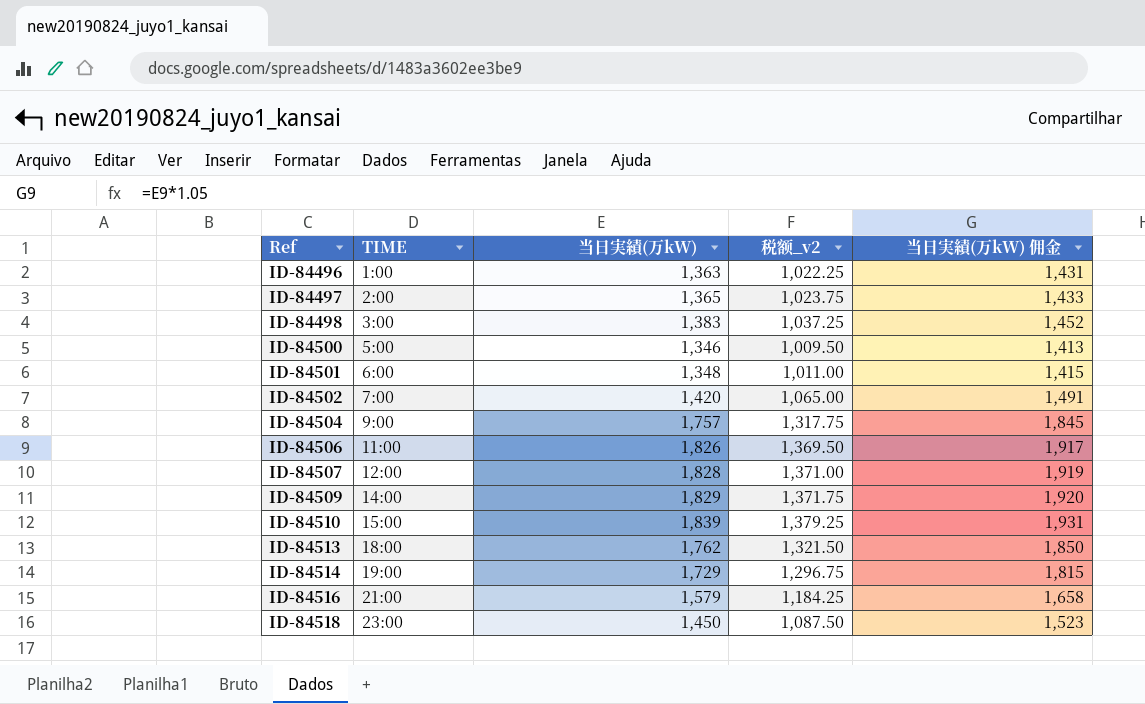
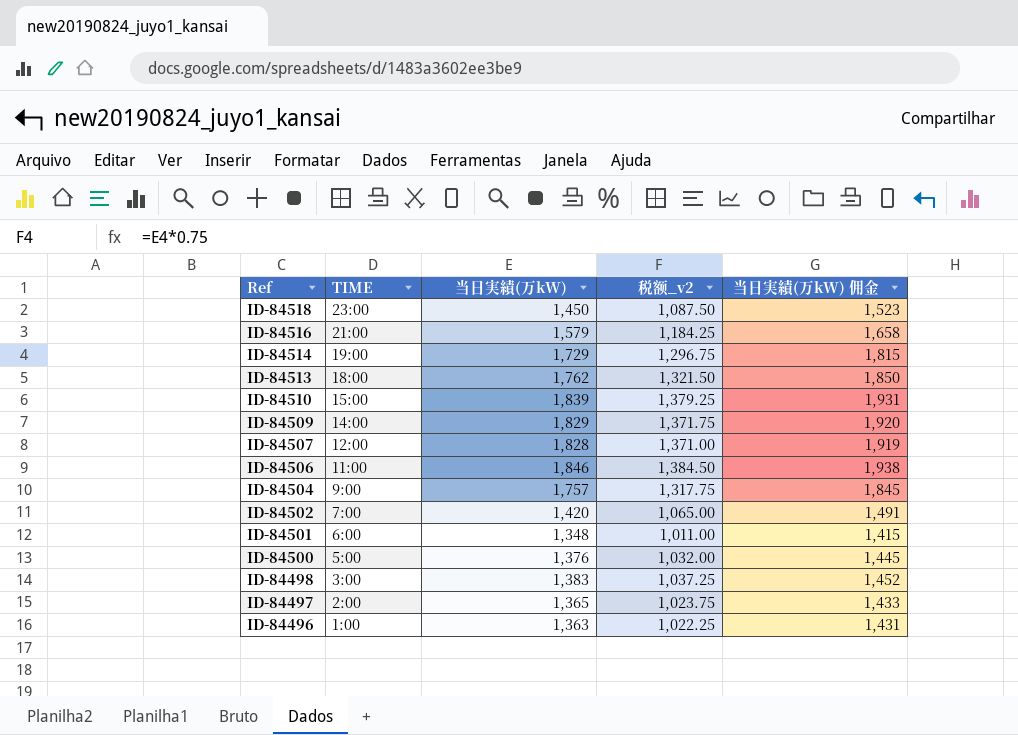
row order: Ref ascending -> Ref descending
ID-84506 | 当日実績(万kW): 1,826 -> 1,846
ID-84506 | 税额_v2: 1,369.50 -> 1,384.50
ID-84506 | 当日実績(万kW) 佣金: 1,917 -> 1,938
ID-84500 | 当日実績(万kW): 1,346 -> 1,376
ID-84500 | 税额_v2: 1,009.50 -> 1,032.00
ID-84500 | 当日実績(万kW) 佣金: 1,413 -> 1,445

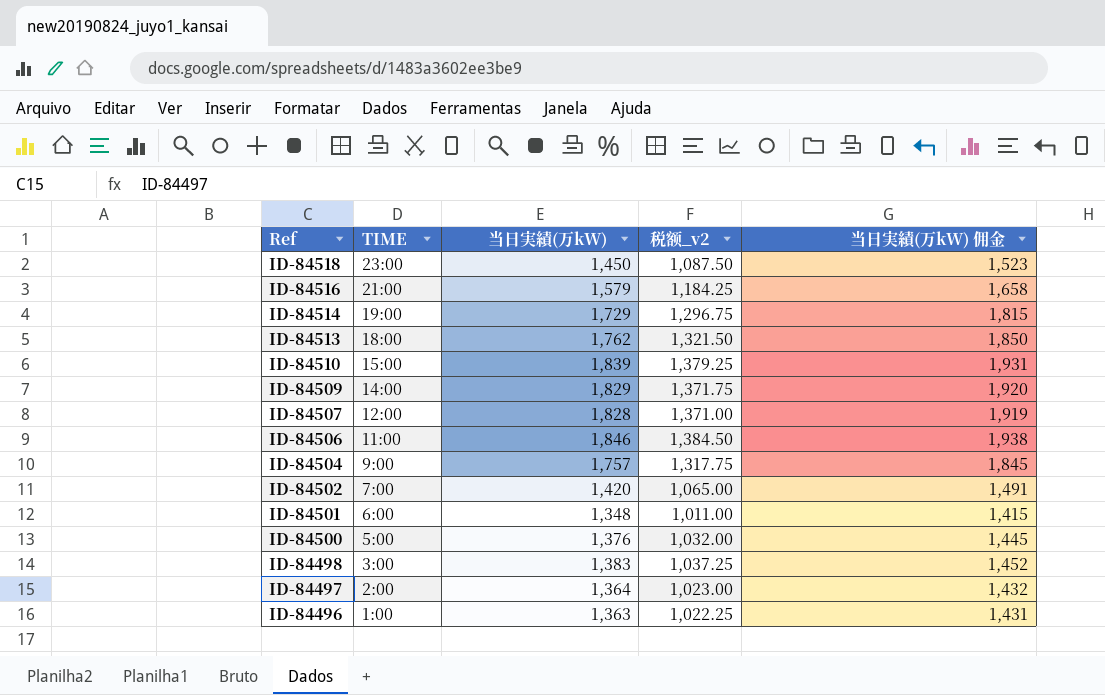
ID-84497 | 当日実績(万kW): 1,365 -> 1,364
ID-84497 | 税额_v2: 1,023.75 -> 1,023.00
ID-84497 | 当日実績(万kW) 佣金: 1,433 -> 1,432

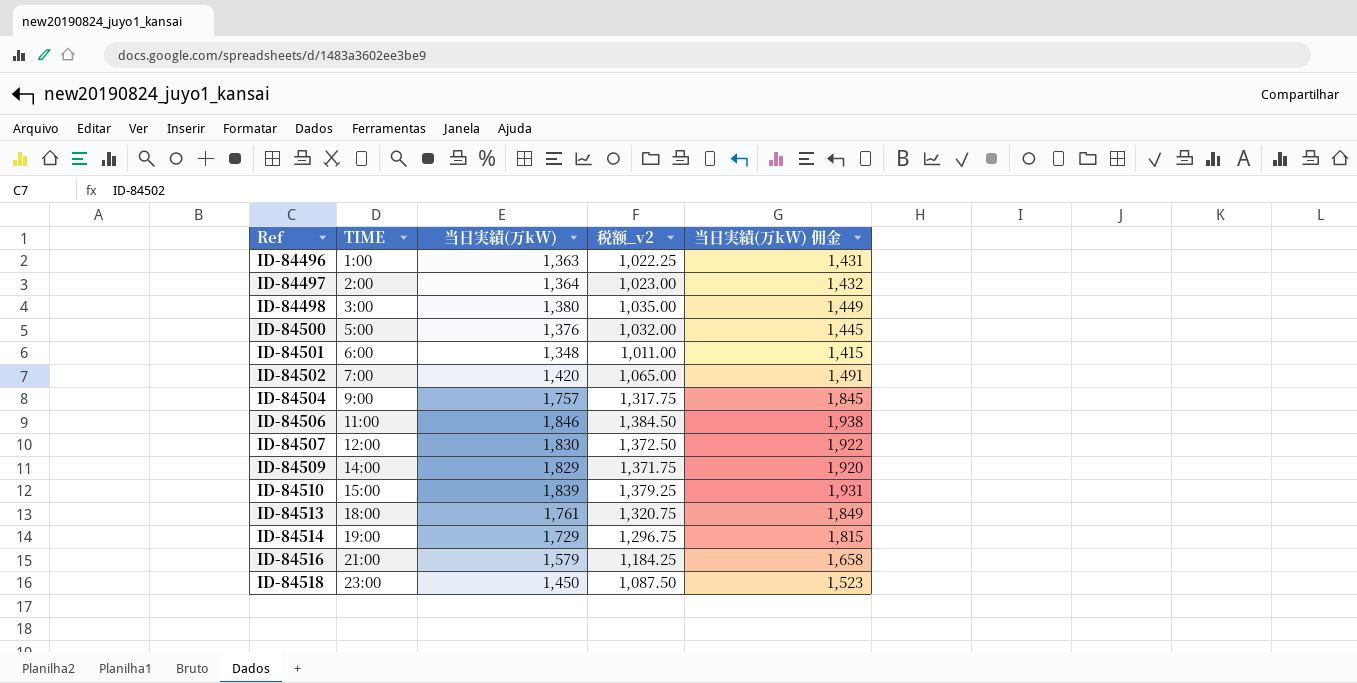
row order: Ref descending -> Ref ascending
ID-84498 | 当日実績(万kW): 1,383 -> 1,380
ID-84498 | 税额_v2: 1,037.25 -> 1,035.00
ID-84498 | 当日実績(万kW) 佣金: 1,452 -> 1,449
ID-84507 | 当日実績(万kW): 1,828 -> 1,830
ID-84507 | 税额_v2: 1,371.00 -> 1,372.50
ID-84507 | 当日実績(万kW) 佣金: 1,919 -> 1,922
ID-84513 | 当日実績(万kW): 1,762 -> 1,761
ID-84513 | 税额_v2: 1,321.50 -> 1,320.75
ID-84513 | 当日実績(万kW) 佣金: 1,850 -> 1,849

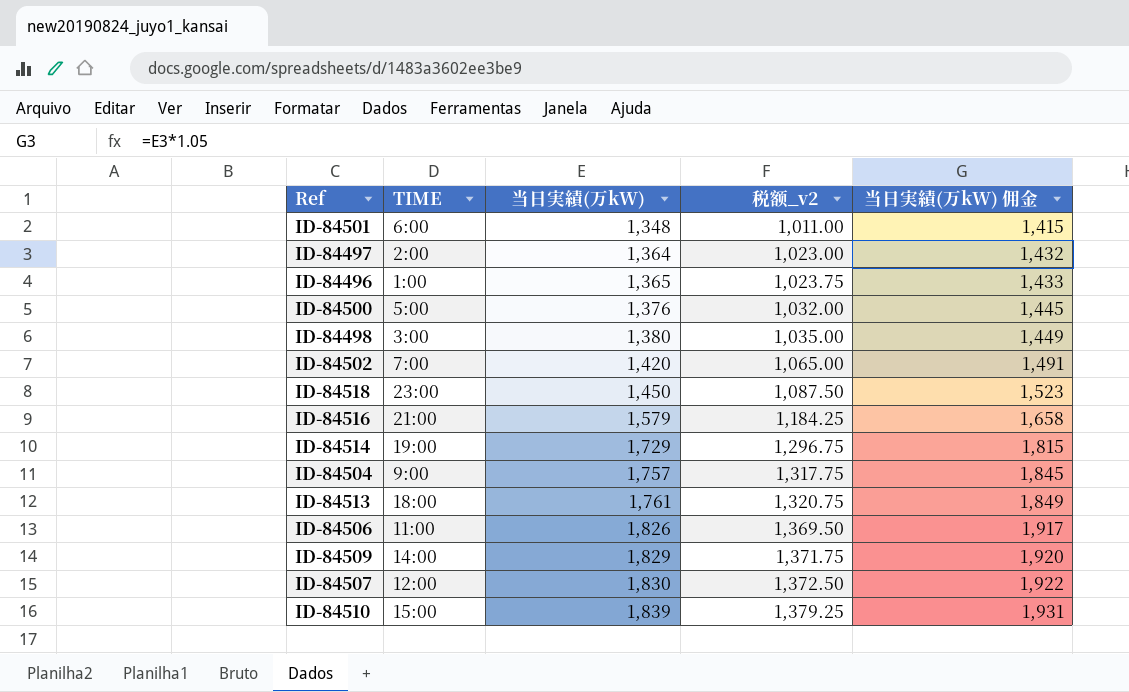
row order: Ref ascending -> 当日実績(万kW) ascending
ID-84496 | 当日実績(万kW): 1,363 -> 1,365
ID-84496 | 税额_v2: 1,022.25 -> 1,023.75
ID-84496 | 当日実績(万kW) 佣金: 1,431 -> 1,433
ID-84506 | 当日実績(万kW): 1,846 -> 1,826
ID-84506 | 税额_v2: 1,384.50 -> 1,369.50
ID-84506 | 当日実績(万kW) 佣金: 1,938 -> 1,917

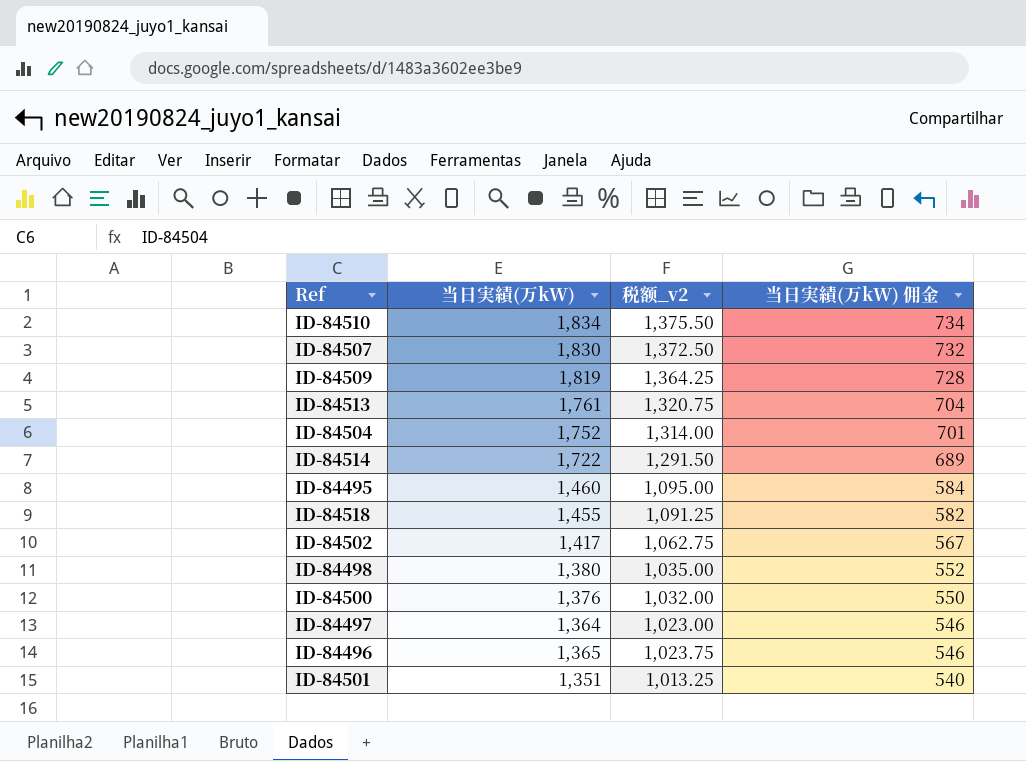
row order: 当日実績(万kW) ascending -> 当日実績(万kW) 佣金 descending
column TIME | position: 2 -> none
column 当日実績(万kW) 佣金 | formula: [当日実績(万kW)] * 1.05 -> [当日実績(万kW)] * 0.4
row ID-84516: 21:00 | 1,579 | 1,184.25 | 1,658 -> none
row ID-84506: 11:00 | 1,826 | 1,369.50 | 1,917 -> none
ID-84510 | 当日実績(万kW): 1,839 -> 1,834
ID-84510 | 税额_v2: 1,379.25 -> 1,375.50
ID-84509 | 当日実績(万kW): 1,829 -> 1,819
ID-84509 | 税额_v2: 1,371.75 -> 1,364.25
ID-84504 | 当日実績(万kW): 1,757 -> 1,752
ID-84504 | 税额_v2: 1,317.75 -> 1,314.00
ID-84514 | 当日実績(万kW): 1,729 -> 1,722
ID-84514 | 税额_v2: 1,296.75 -> 1,291.50
row ID-84495: none -> 1,460 | 1,095.00 | 584
ID-84518 | 当日実績(万kW): 1,450 -> 1,455
ID-84518 | 税额_v2: 1,087.50 -> 1,091.25
ID-84502 | 当日実績(万kW): 1,420 -> 1,417
ID-84502 | 税额_v2: 1,065.00 -> 1,062.75
ID-84501 | 当日実績(万kW): 1,348 -> 1,351
ID-84501 | 税额_v2: 1,011.00 -> 1,013.25

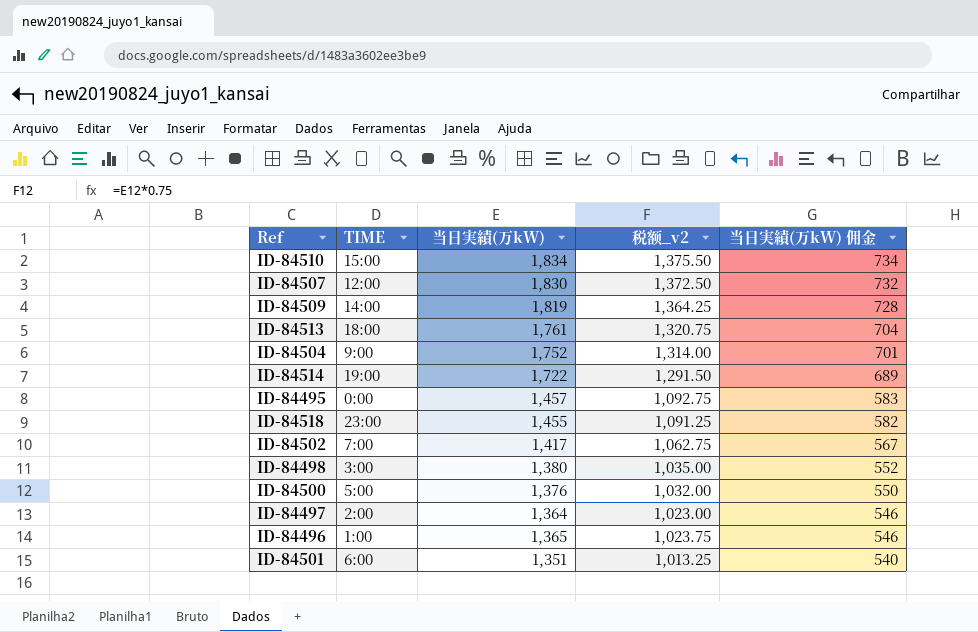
column TIME | position: none -> 2
ID-84495 | 当日実績(万kW): 1,460 -> 1,457
ID-84495 | 税额_v2: 1,095.00 -> 1,092.75
ID-84495 | 当日実績(万kW) 佣金: 584 -> 583

